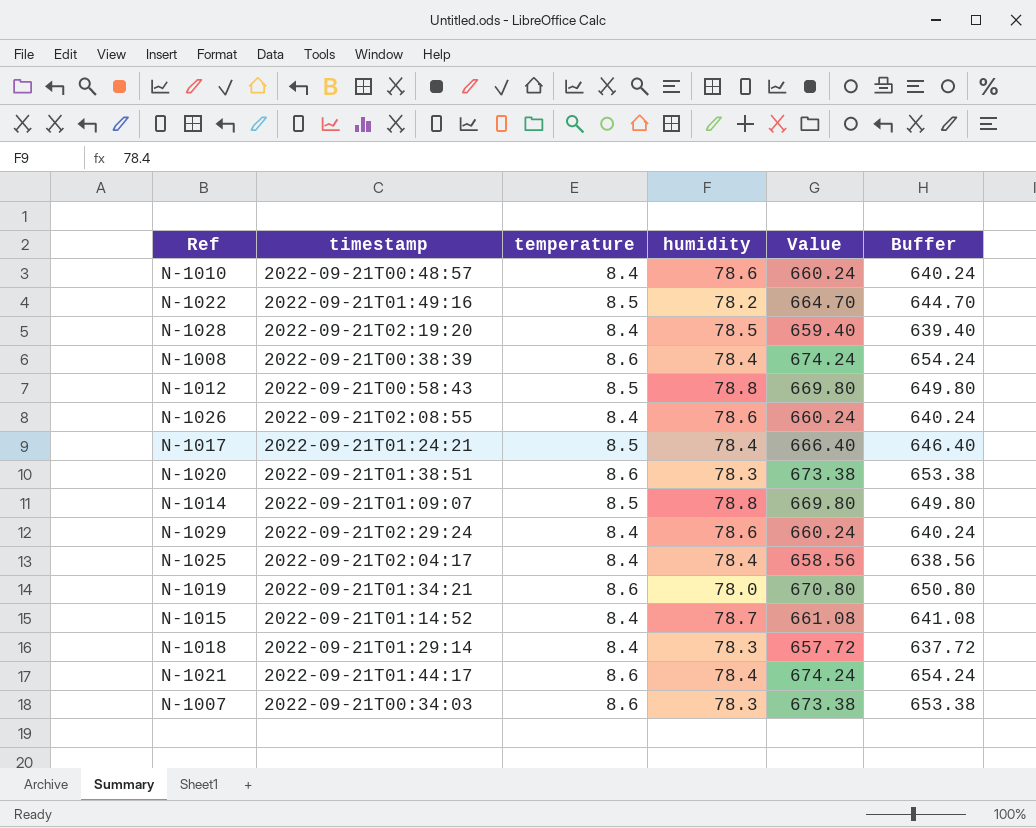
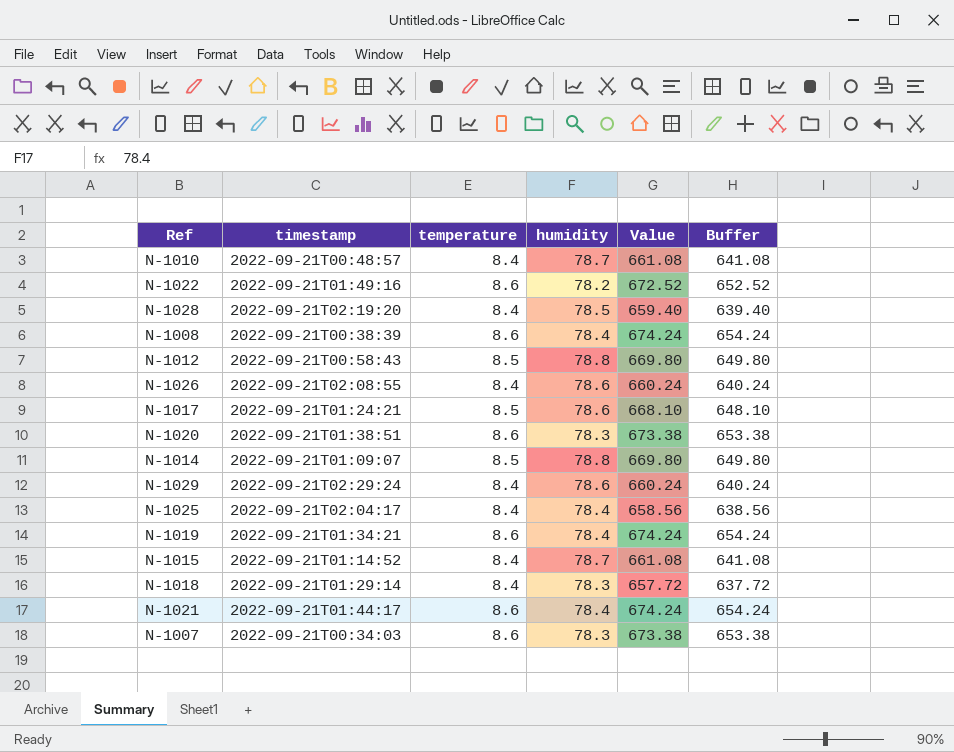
N-1010 | humidity: 78.6 -> 78.7
N-1010 | Value: 660.24 -> 661.08
N-1010 | Buffer: 640.24 -> 641.08
N-1022 | temperature: 8.5 -> 8.6
N-1022 | Value: 664.70 -> 672.52
N-1022 | Buffer: 644.70 -> 652.52
N-1017 | humidity: 78.4 -> 78.6
N-1017 | Value: 666.40 -> 668.10
N-1017 | Buffer: 646.40 -> 648.10
N-1019 | humidity: 78.0 -> 78.4
N-1019 | Value: 670.80 -> 674.24
N-1019 | Buffer: 650.80 -> 654.24

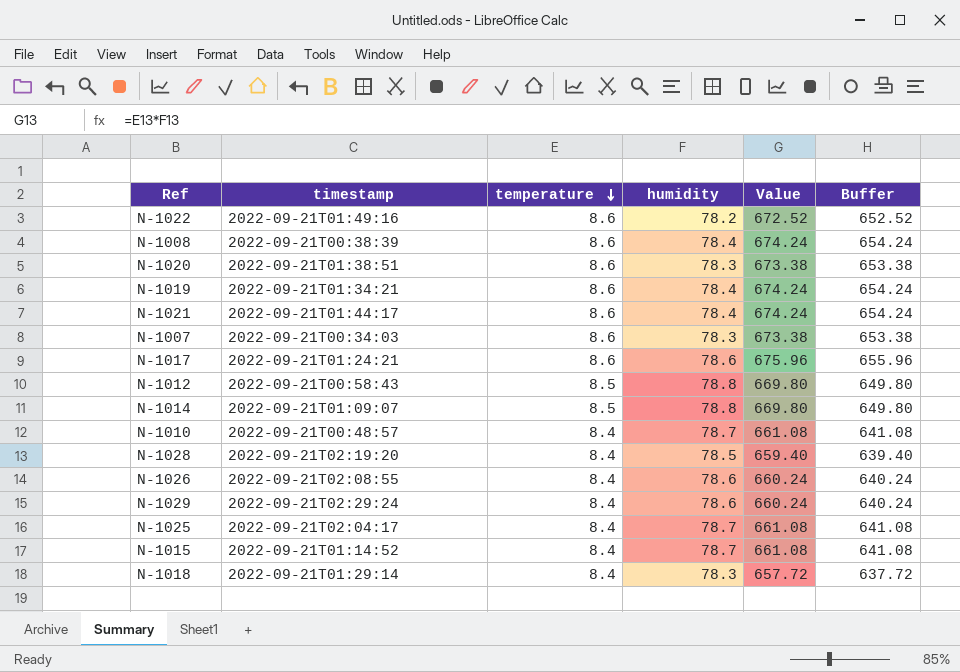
row order: none -> temperature descending
N-1017 | temperature: 8.5 -> 8.6
N-1017 | Value: 668.10 -> 675.96
N-1017 | Buffer: 648.10 -> 655.96
N-1025 | humidity: 78.4 -> 78.7
N-1025 | Value: 658.56 -> 661.08
N-1025 | Buffer: 638.56 -> 641.08

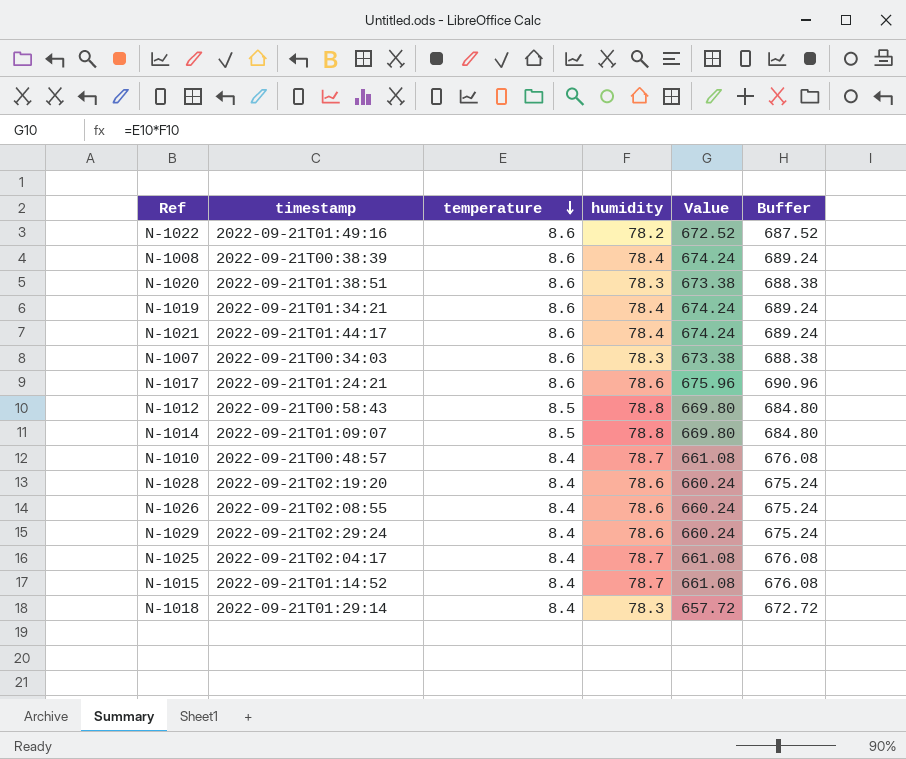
column Buffer | formula: [Value] - 20 -> [Value] + 15
N-1028 | humidity: 78.5 -> 78.6
N-1028 | Value: 659.40 -> 660.24

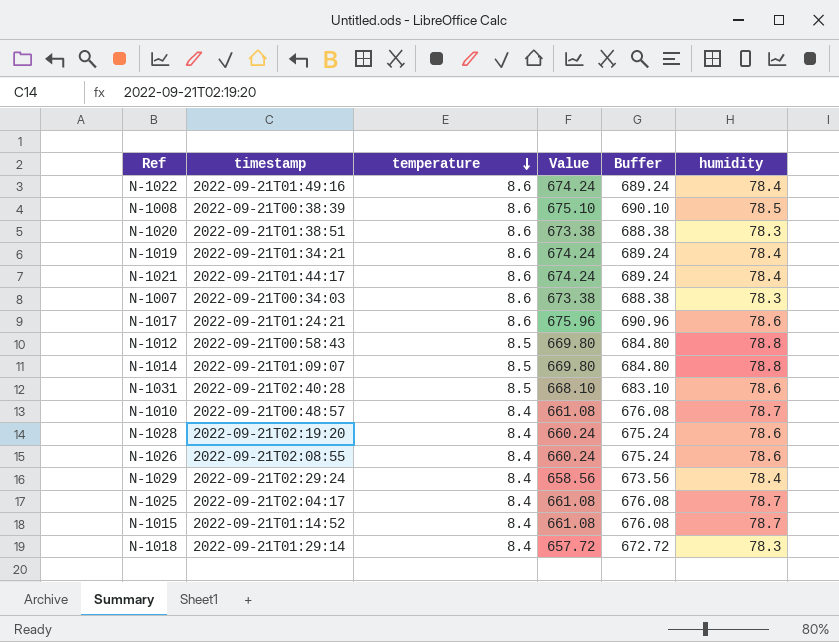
column humidity | position: 4 -> 6
N-1022 | Value: 672.52 -> 674.24
N-1022 | Buffer: 687.52 -> 689.24
N-1022 | humidity: 78.2 -> 78.4
N-1008 | Value: 674.24 -> 675.10
N-1008 | Buffer: 689.24 -> 690.10
N-1008 | humidity: 78.4 -> 78.5
row N-1031: none -> 2022-09-21T02:40:28 | 8.5 | 668.10 | 683.10 | 78.6
N-1029 | Value: 660.24 -> 658.56
N-1029 | Buffer: 675.24 -> 673.56
N-1029 | humidity: 78.6 -> 78.4

